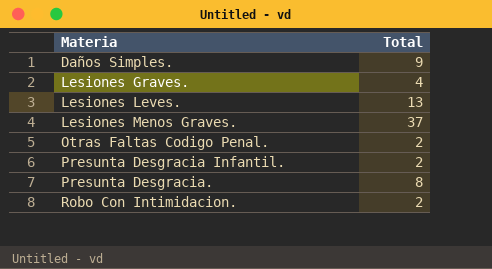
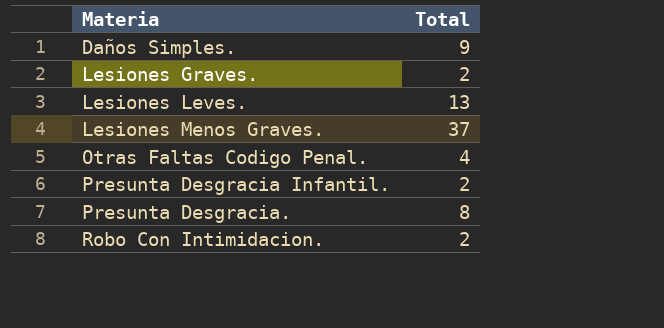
Lesiones Graves. | Total: 4 -> 2
Otras Faltas Codigo Penal. | Total: 2 -> 4

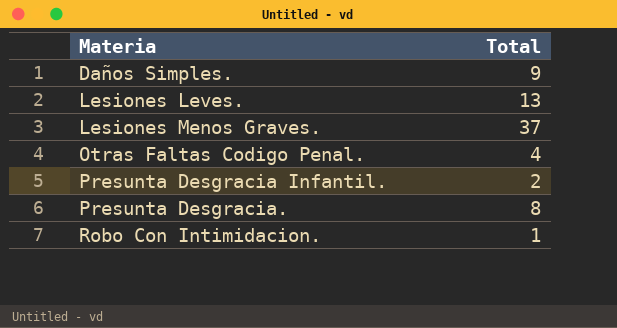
row Lesiones Graves.: 2 -> none
Robo Con Intimidacion. | Total: 2 -> 1

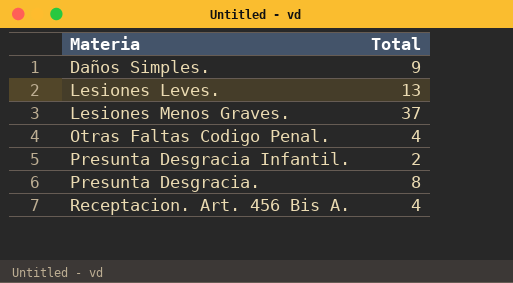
row Robo Con Intimidacion.: 1 -> none
row Receptacion. Art. 456 Bis A.: none -> 4

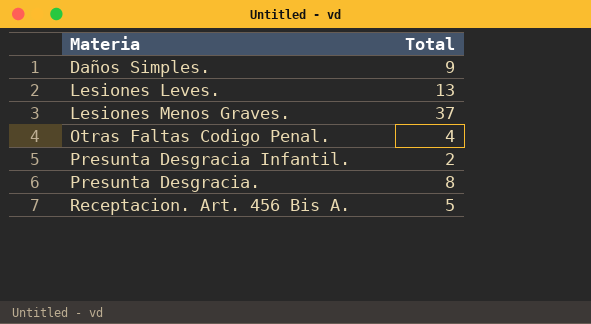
Receptacion. Art. 456 Bis A. | Total: 4 -> 5

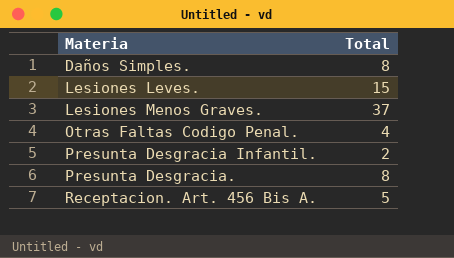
Daños Simples. | Total: 9 -> 8
Lesiones Leves. | Total: 13 -> 15

